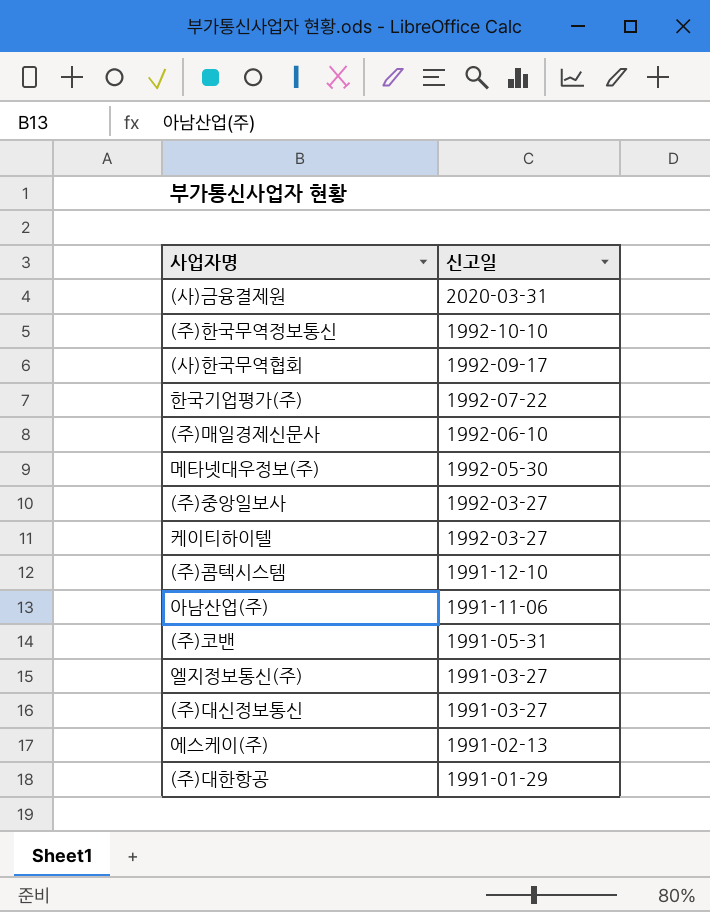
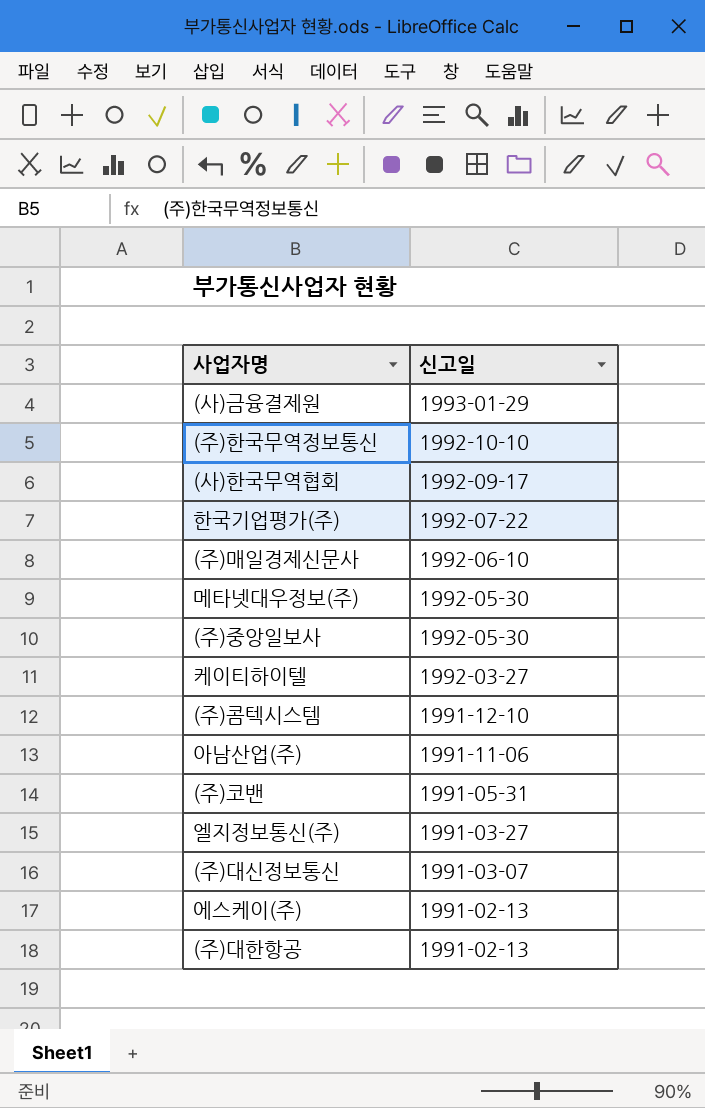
(사)금융결제원 | 신고일: 2020-03-31 -> 1993-01-29
(주)중앙일보사 | 신고일: 1992-03-27 -> 1992-05-30
(주)대신정보통신 | 신고일: 1991-03-27 -> 1991-03-07
(주)대한항공 | 신고일: 1991-01-29 -> 1991-02-13

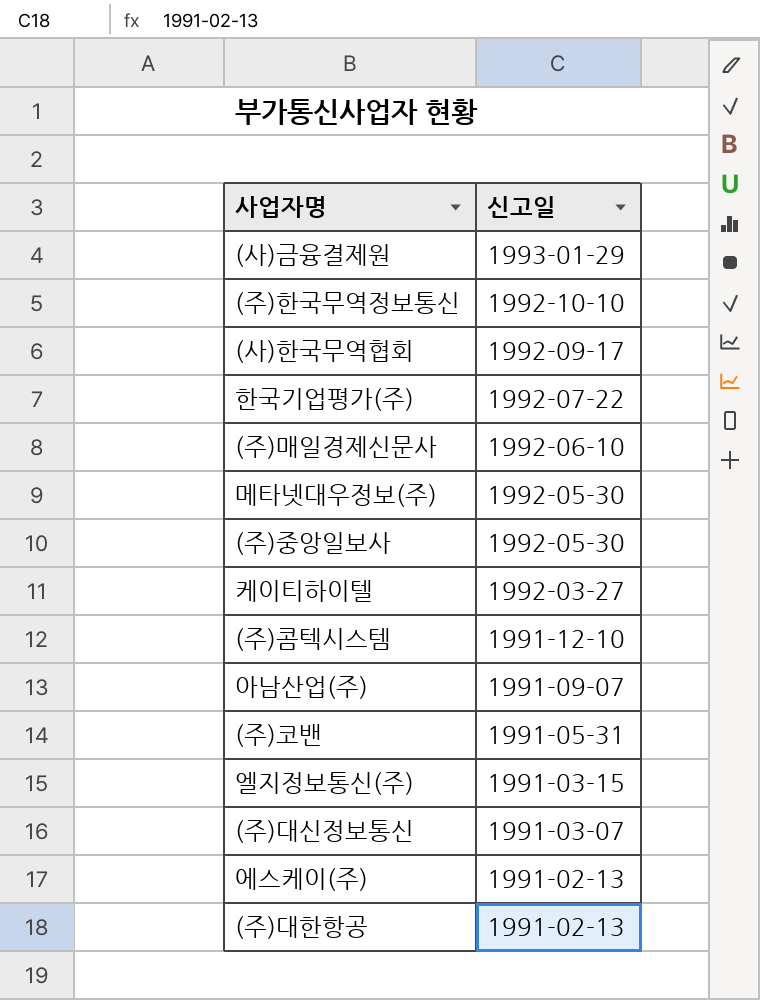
아남산업(주) | 신고일: 1991-11-06 -> 1991-09-07
엘지정보통신(주) | 신고일: 1991-03-27 -> 1991-03-15

